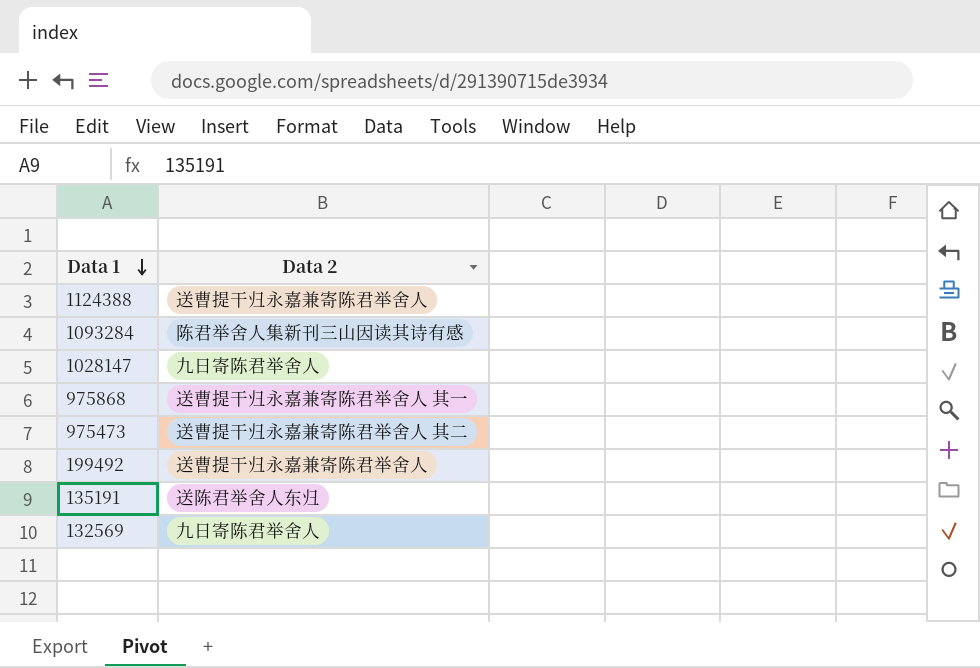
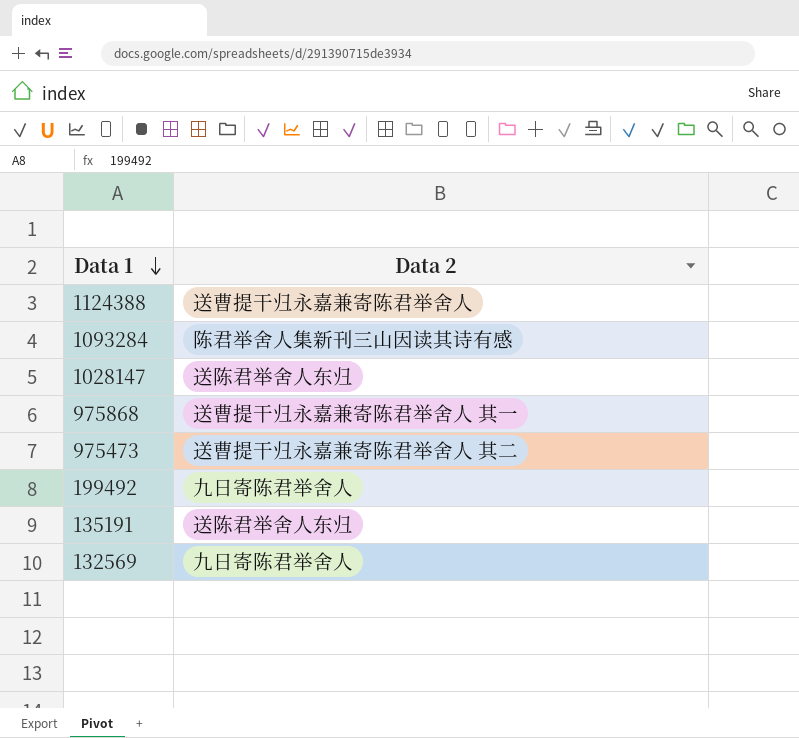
1028147 | Data 2: 九日寄陈君举舍人 -> 送陈君举舍人东归
199492 | Data 2: 送曹提干归永嘉兼寄陈君举舍人 -> 九日寄陈君举舍人

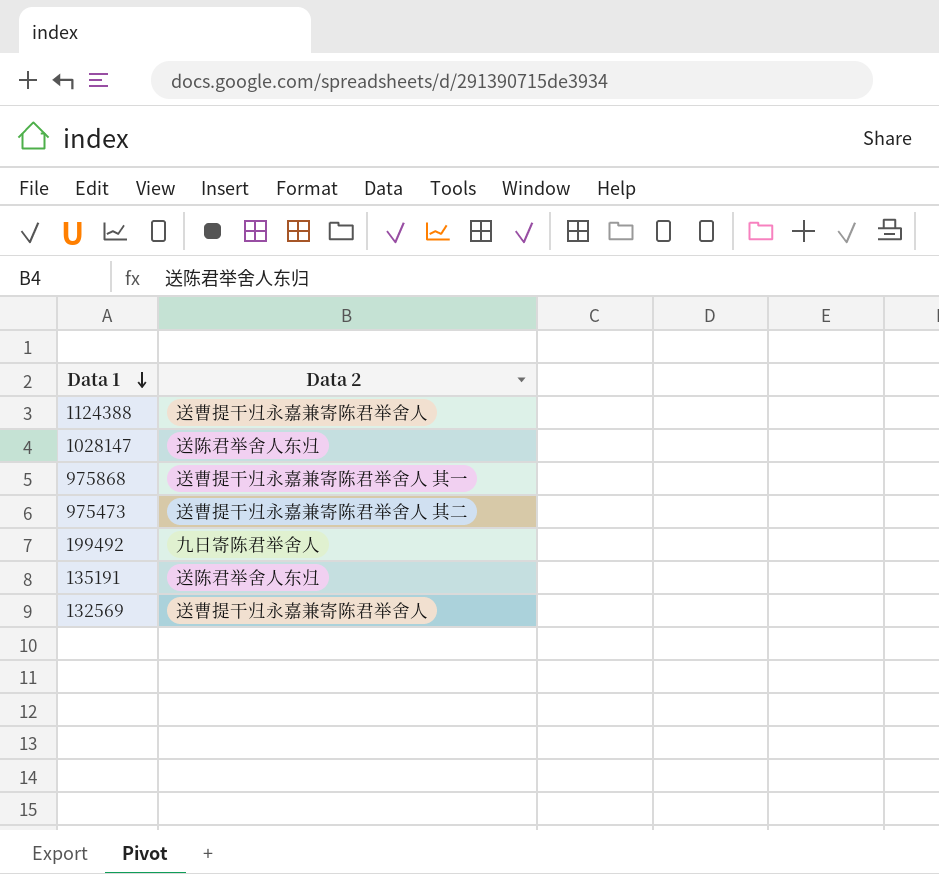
row 1093284: 陈君举舍人集新刊三山因读其诗有感 -> none
132569 | Data 2: 九日寄陈君举舍人 -> 送曹提干归永嘉兼寄陈君举舍人

